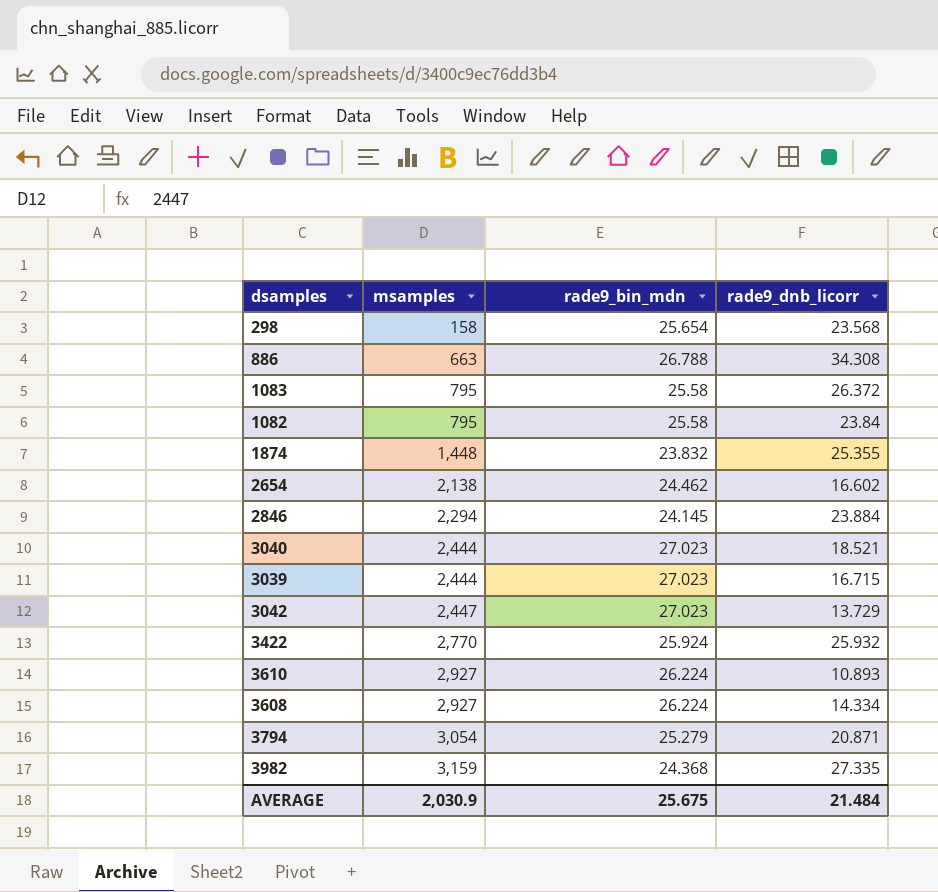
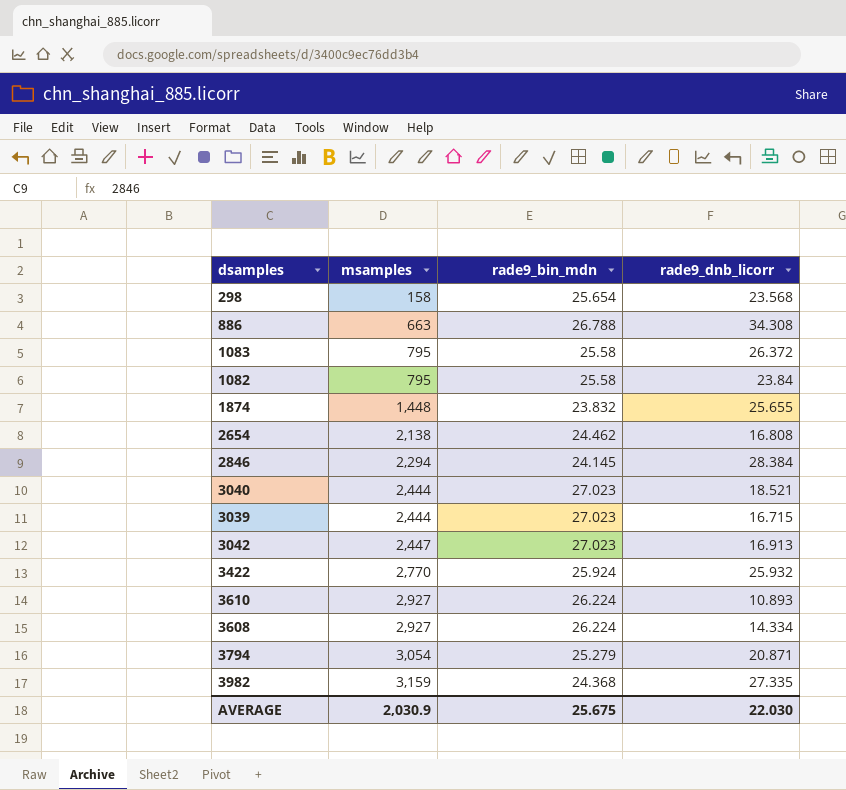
1874 | rade9_dnb_licorr: 25.355 -> 25.655
2654 | rade9_dnb_licorr: 16.602 -> 16.808
2846 | rade9_dnb_licorr: 23.884 -> 28.384
3042 | rade9_dnb_licorr: 13.729 -> 16.913
AVERAGE | rade9_dnb_licorr: 21.484 -> 22.030

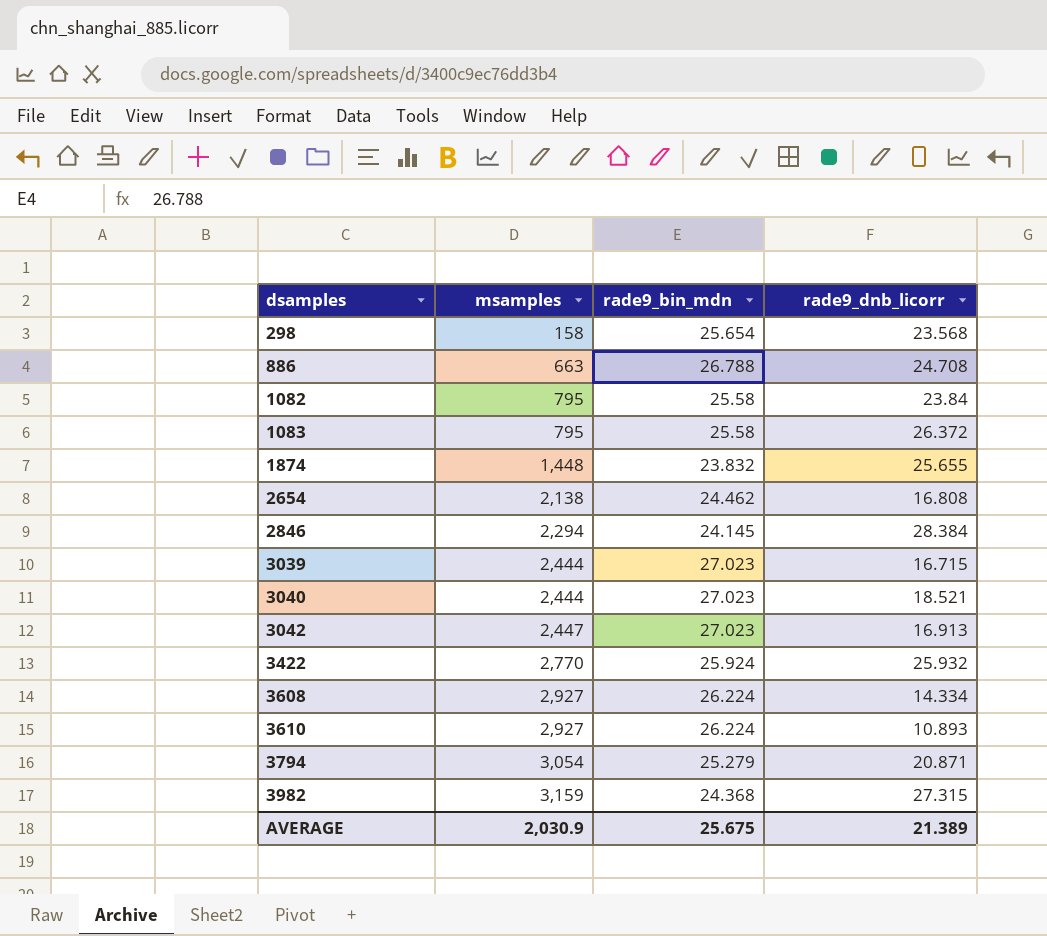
row order: msamples ascending -> dsamples ascending
886 | rade9_dnb_licorr: 34.308 -> 24.708
3982 | rade9_dnb_licorr: 27.335 -> 27.315
AVERAGE | rade9_dnb_licorr: 22.030 -> 21.389

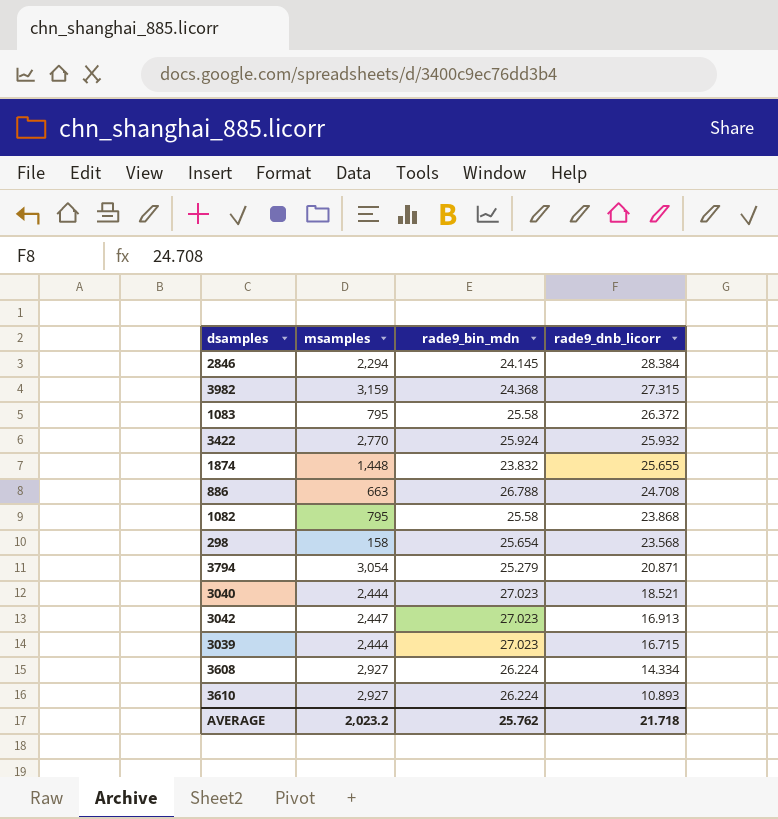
row order: dsamples ascending -> rade9_dnb_licorr descending
row 2654: 2,138 | 24.462 | 16.808 -> none
1082 | rade9_dnb_licorr: 23.84 -> 23.868
AVERAGE | msamples: 2,030.9 -> 2,023.2
AVERAGE | rade9_bin_mdn: 25.675 -> 25.762
AVERAGE | rade9_dnb_licorr: 21.389 -> 21.718

